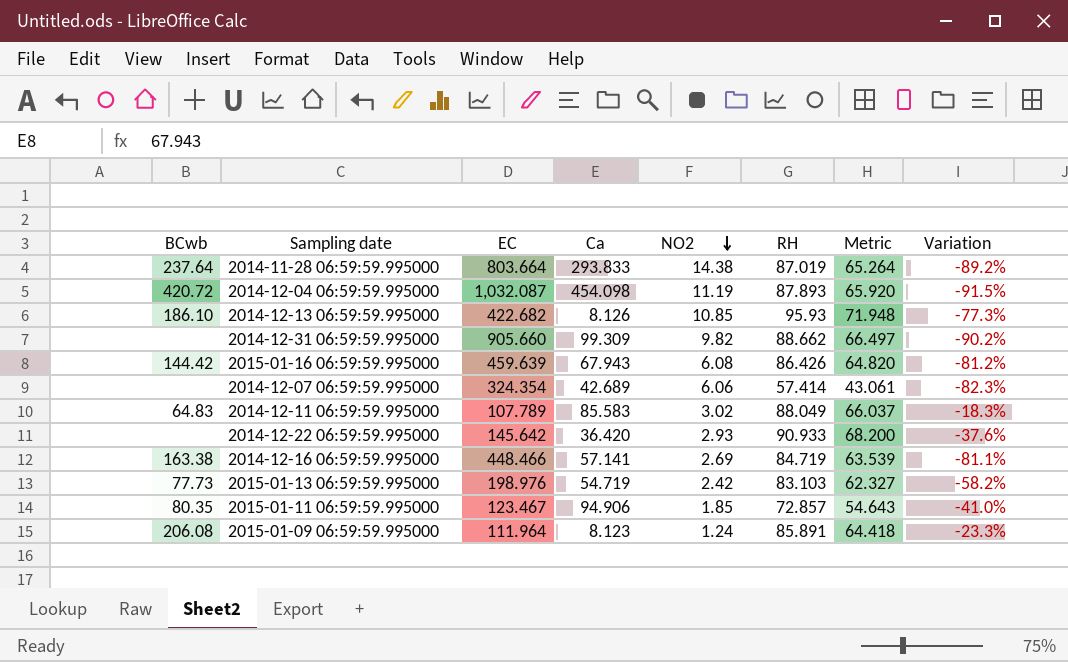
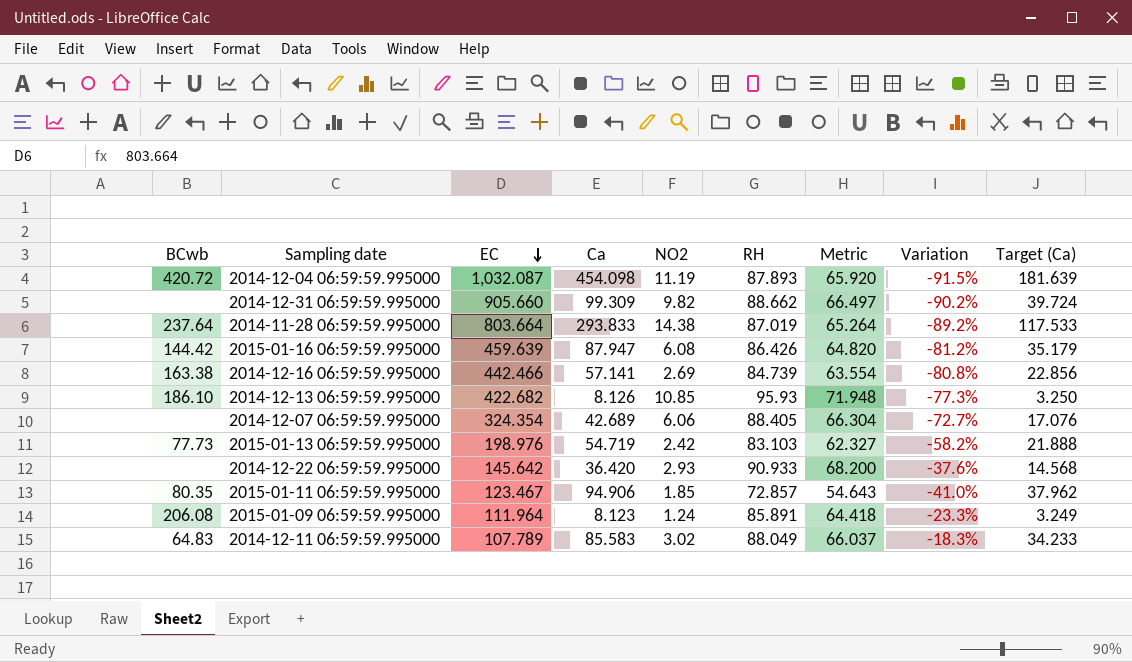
row order: NO2 descending -> EC descending
column Target (Ca) | formula: none -> [Ca] * 0.4
2015-01-16 06:59:59.995000 | Ca: 67.943 -> 87.947
2014-12-16 06:59:59.995000 | EC: 448.466 -> 442.466
2014-12-16 06:59:59.995000 | RH: 84.719 -> 84.739
2014-12-16 06:59:59.995000 | Metric: 63.539 -> 63.554
2014-12-16 06:59:59.995000 | Variation: -81.1% -> -80.8%
2014-12-07 06:59:59.995000 | RH: 57.414 -> 88.405
2014-12-07 06:59:59.995000 | Metric: 43.061 -> 66.304
2014-12-07 06:59:59.995000 | Variation: -82.3% -> -72.7%

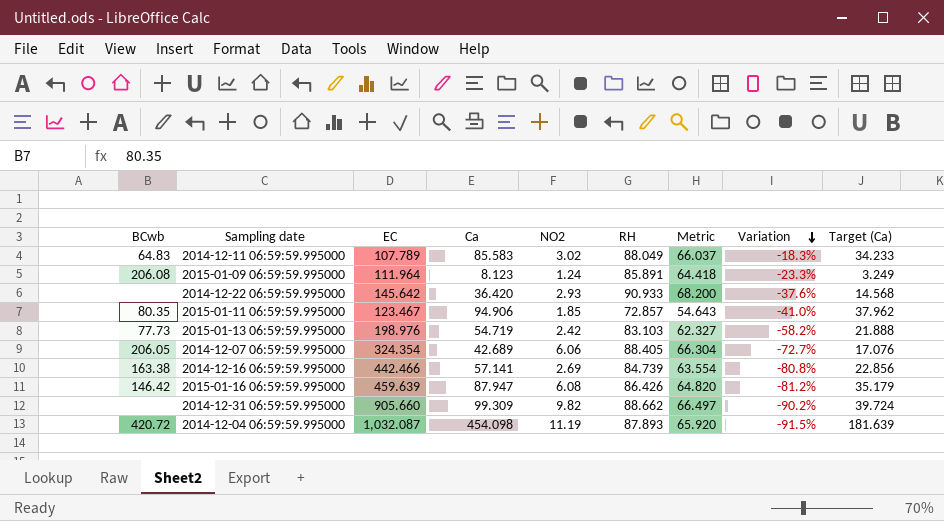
row order: EC descending -> Variation descending
row 2014-11-28 06:59:59.995000: 237.64 | 803.664 | 293.833 | 14.38 | 87.019 | 65.264 | -89.2% | 117.533 -> none
row 2014-12-13 06:59:59.995000: 186.10 | 422.682 | 8.126 | 10.85 | 95.93 | 71.948 | -77.3% | 3.250 -> none
2014-12-07 06:59:59.995000 | BCwb: none -> 206.05
2015-01-16 06:59:59.995000 | BCwb: 144.42 -> 146.42

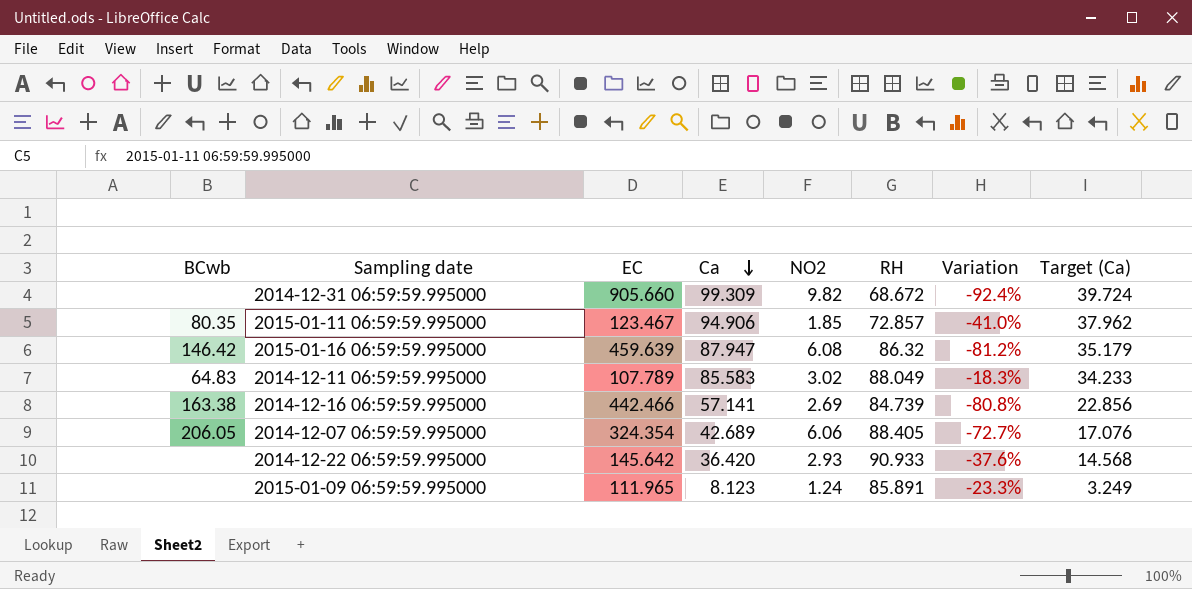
row order: Variation descending -> Ca descending
column Metric | formula: [RH] * 0.75 -> none
row 2015-01-13 06:59:59.995000: 77.73 | 198.976 | 54.719 | 2.42 | 83.103 | 62.327 | -58.2% | 21.888 -> none
row 2014-12-04 06:59:59.995000: 420.72 | 1,032.087 | 454.098 | 11.19 | 87.893 | 65.920 | -91.5% | 181.639 -> none
2014-12-31 06:59:59.995000 | RH: 88.662 -> 68.672
2014-12-31 06:59:59.995000 | Variation: -90.2% -> -92.4%
2015-01-16 06:59:59.995000 | RH: 86.426 -> 86.32
2015-01-09 06:59:59.995000 | BCwb: 206.08 -> none
2015-01-09 06:59:59.995000 | EC: 111.964 -> 111.965

